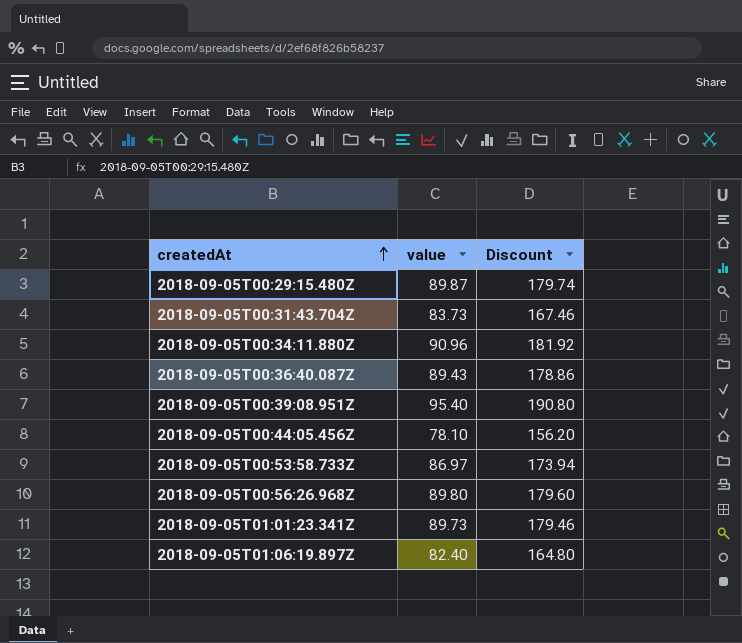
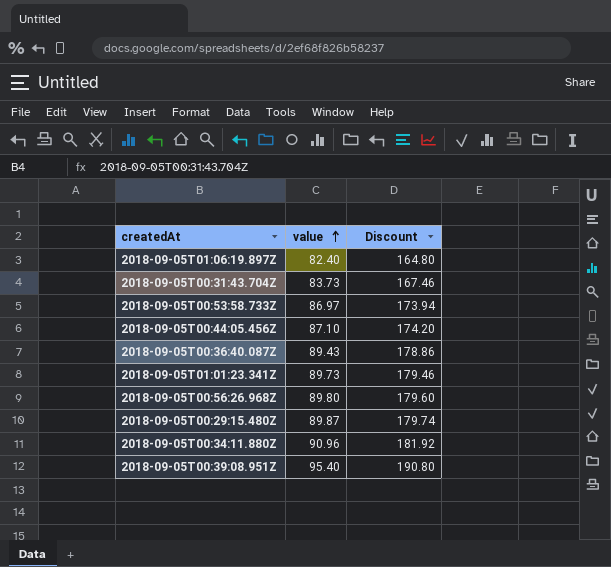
row order: createdAt ascending -> value ascending
2018-09-05T00:44:05.456Z | value: 78.10 -> 87.10
2018-09-05T00:44:05.456Z | Discount: 156.20 -> 174.20

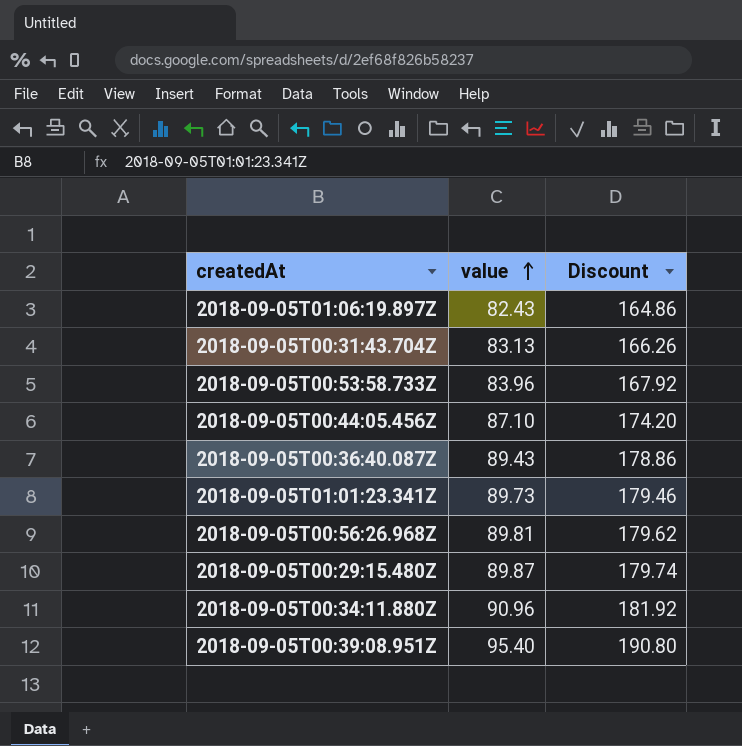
2018-09-05T01:06:19.897Z | value: 82.40 -> 82.43
2018-09-05T01:06:19.897Z | Discount: 164.80 -> 164.86
2018-09-05T00:31:43.704Z | value: 83.73 -> 83.13
2018-09-05T00:31:43.704Z | Discount: 167.46 -> 166.26
2018-09-05T00:53:58.733Z | value: 86.97 -> 83.96
2018-09-05T00:53:58.733Z | Discount: 173.94 -> 167.92
2018-09-05T00:56:26.968Z | value: 89.80 -> 89.81
2018-09-05T00:56:26.968Z | Discount: 179.60 -> 179.62

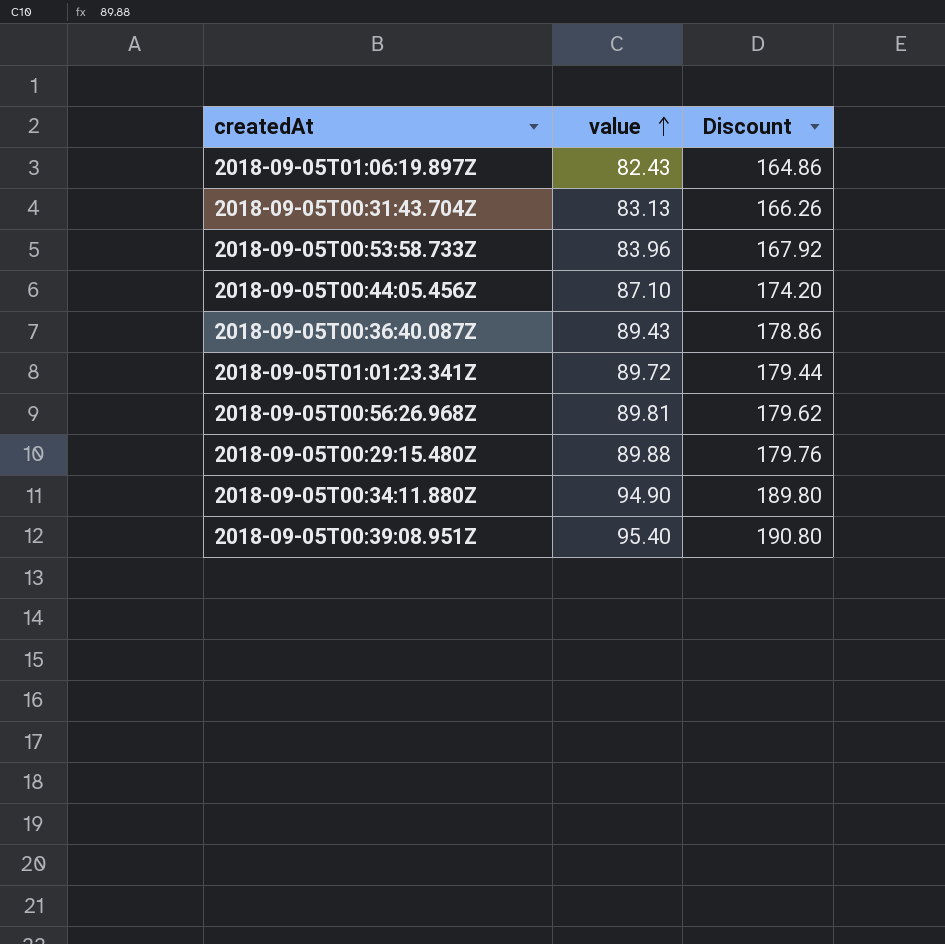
2018-09-05T01:01:23.341Z | value: 89.73 -> 89.72
2018-09-05T01:01:23.341Z | Discount: 179.46 -> 179.44
2018-09-05T00:29:15.480Z | value: 89.87 -> 89.88
2018-09-05T00:29:15.480Z | Discount: 179.74 -> 179.76
2018-09-05T00:34:11.880Z | value: 90.96 -> 94.90
2018-09-05T00:34:11.880Z | Discount: 181.92 -> 189.80

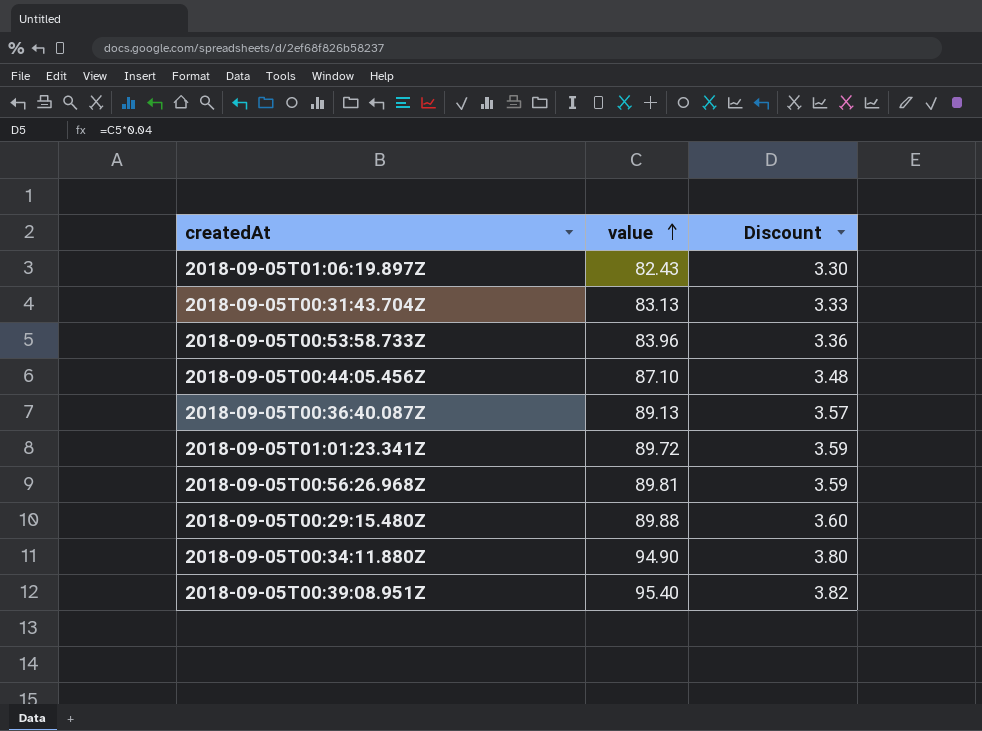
column Discount | formula: [value] * 2 -> [value] * 0.04
2018-09-05T00:36:40.087Z | value: 89.43 -> 89.13

